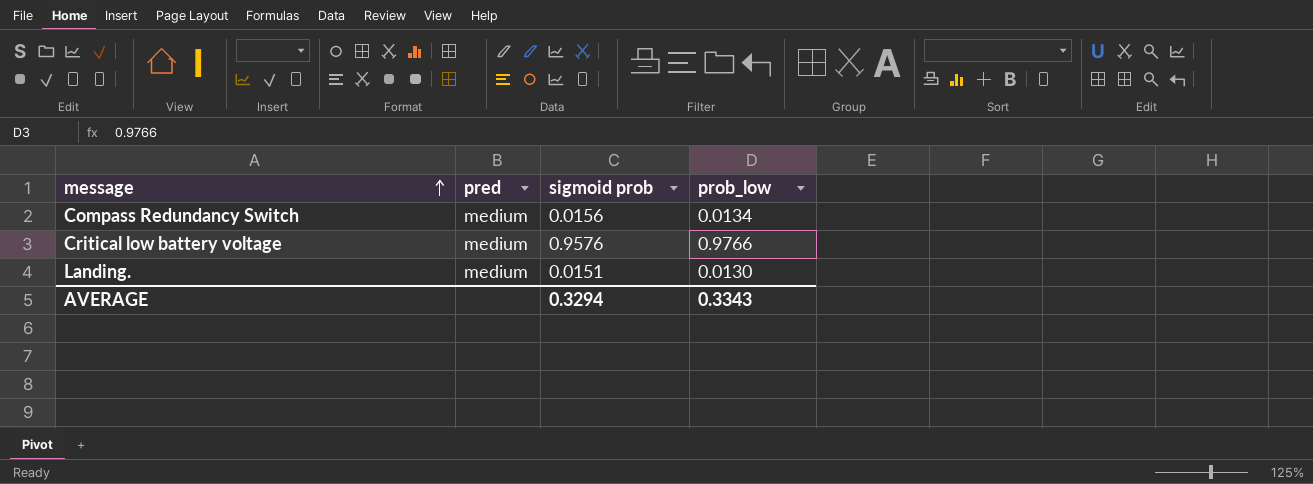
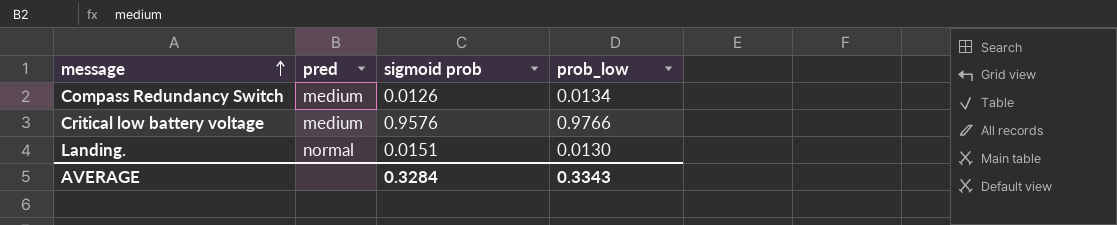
Compass Redundancy Switch | sigmoid prob: 0.0156 -> 0.0126
Landing. | pred: medium -> normal
AVERAGE | sigmoid prob: 0.3294 -> 0.3284

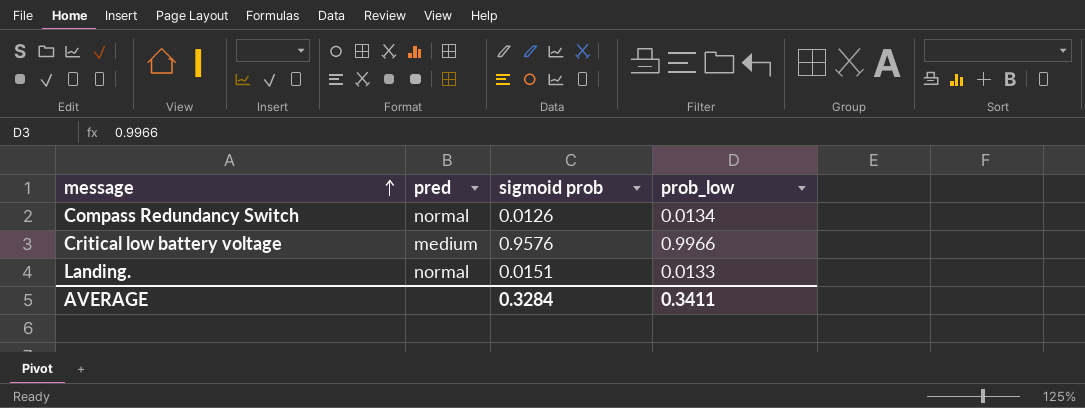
Compass Redundancy Switch | pred: medium -> normal
Critical low battery voltage | prob_low: 0.9766 -> 0.9966
Landing. | prob_low: 0.0130 -> 0.0133
AVERAGE | prob_low: 0.3343 -> 0.3411

